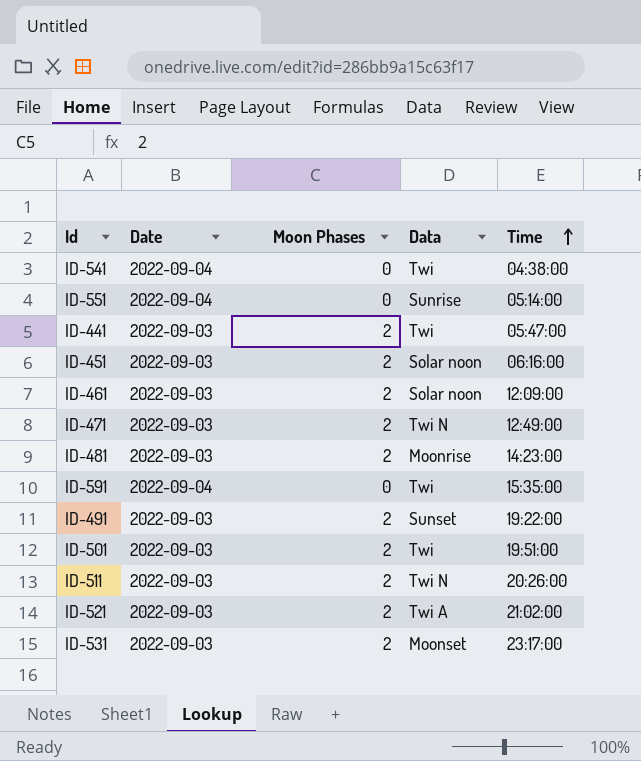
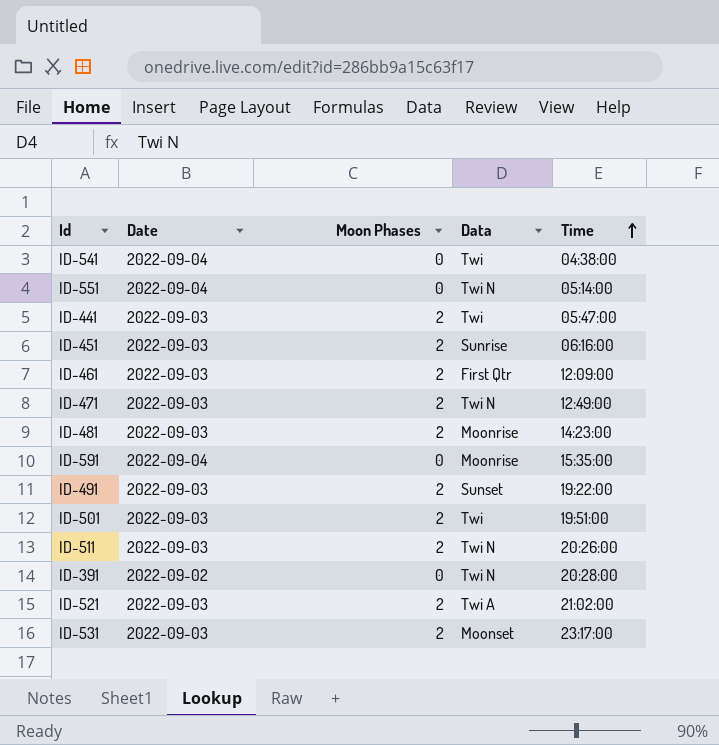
ID-551 | Data: Sunrise -> Twi N
ID-451 | Data: Solar noon -> Sunrise
ID-461 | Data: Solar noon -> First Qtr
ID-591 | Data: Twi -> Moonrise
row ID-391: none -> 2022-09-02 | 0 | Twi N | 20:28:00

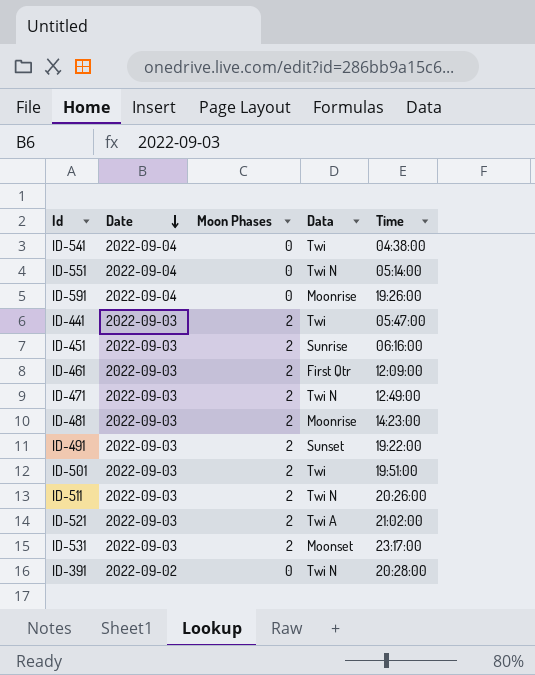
row order: Time ascending -> Date descending
ID-591 | Time: 15:35:00 -> 19:26:00

